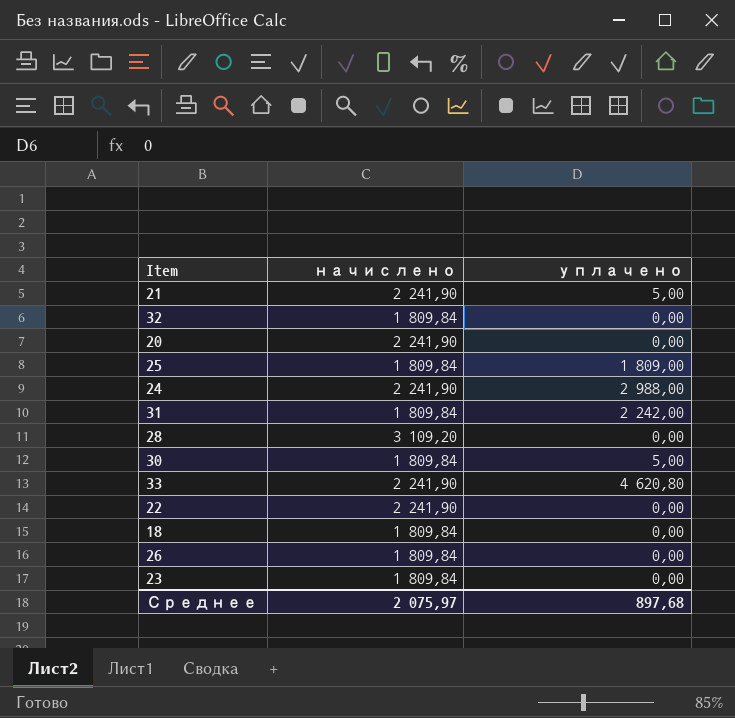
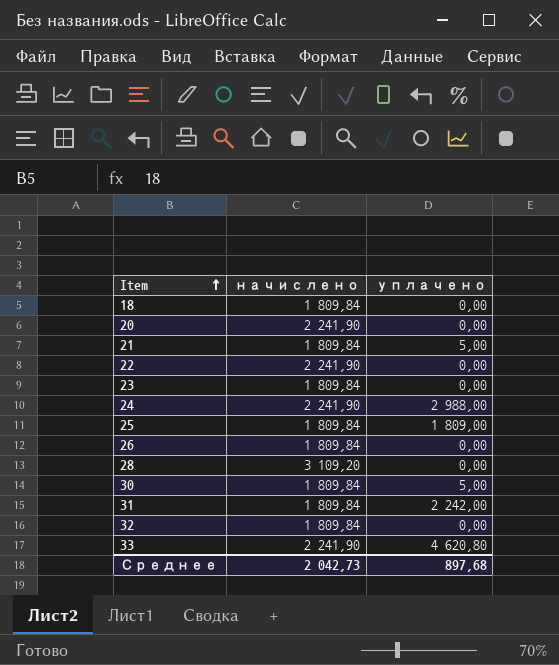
row order: none -> Item ascending
21 | начислено: 2 241,90 -> 1 809,84
Среднее | начислено: 2 075,97 -> 2 042,73

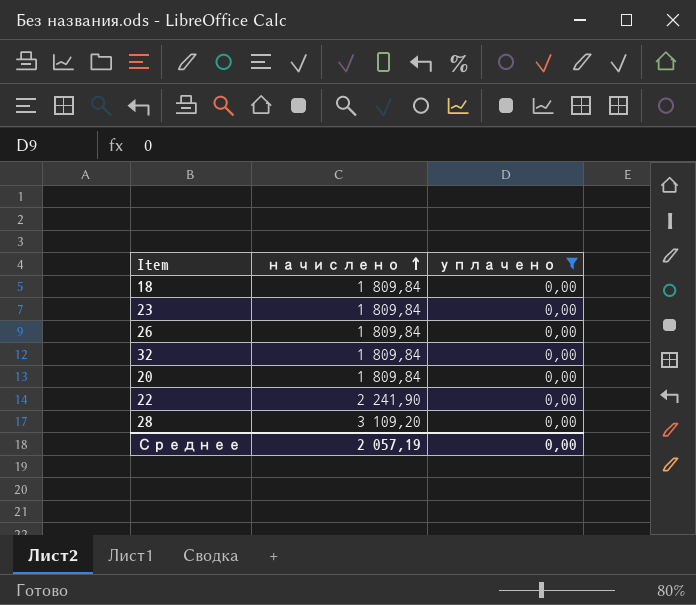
filter: none -> уплачено = 0,00
row order: Item ascending -> начислено ascending
20 | начислено: 2 241,90 -> 1 809,84
Среднее | начислено: 2 042,73 -> 2 057,19
Среднее | уплачено: 897,68 -> 0,00

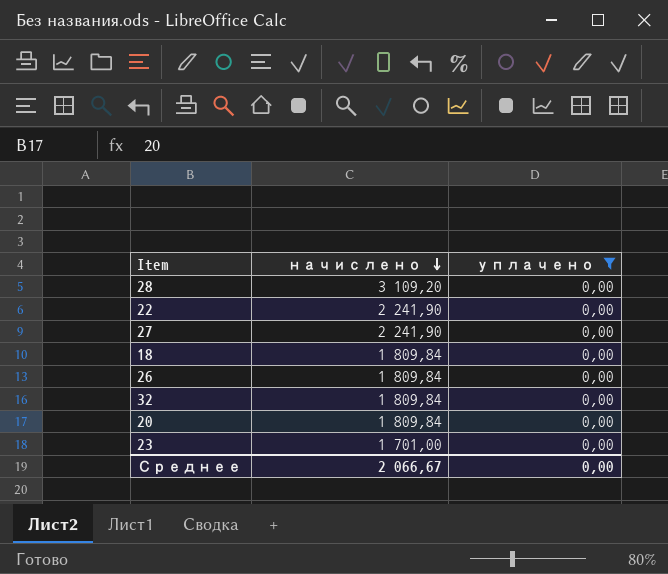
row order: начислено ascending -> начислено descending
row 27: none -> 2 241,90 | 0,00
23 | начислено: 1 809,84 -> 1 701,00
Среднее | начислено: 2 057,19 -> 2 066,67

